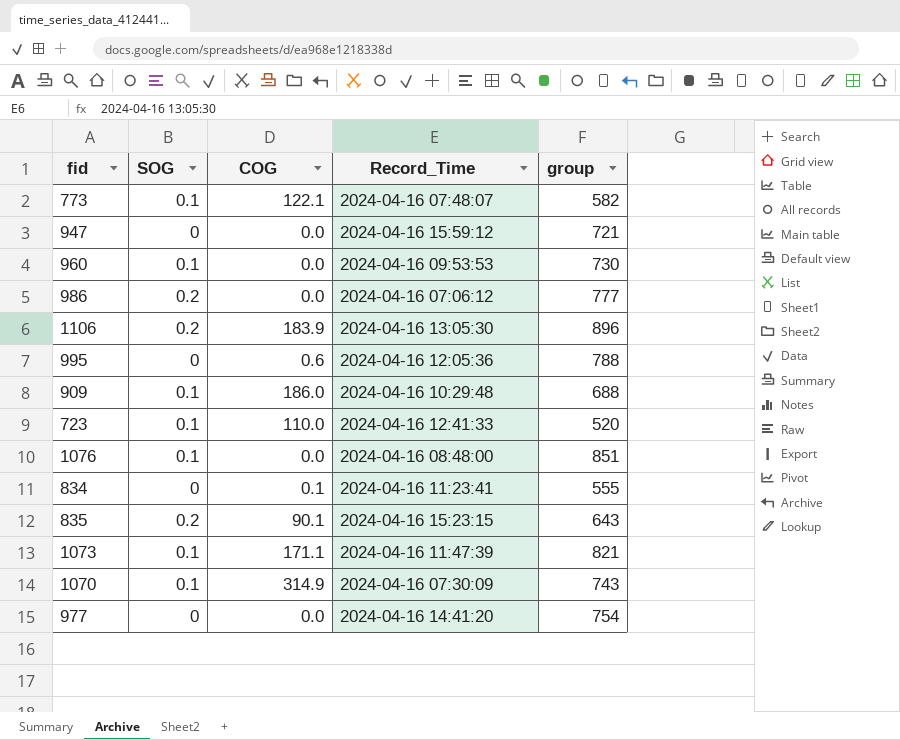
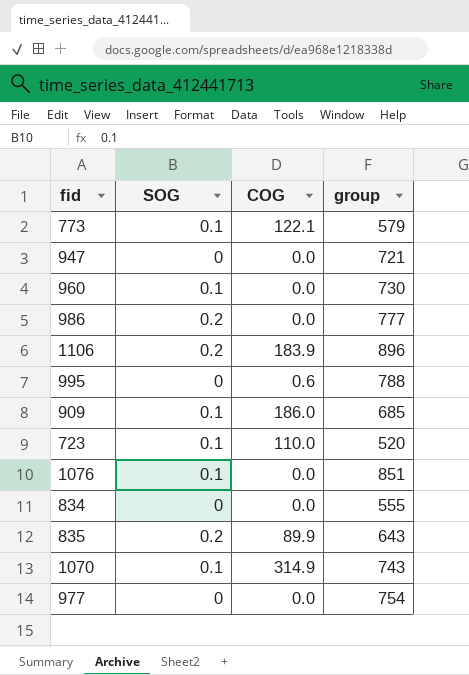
column Record_Time | position: 4 -> none
row 1073: 0.1 | 171.1 | 2024-04-16 11:47:39 | 821 -> none
773 | group: 582 -> 579
909 | group: 688 -> 685
834 | COG: 0.1 -> 0.0
835 | COG: 90.1 -> 89.9

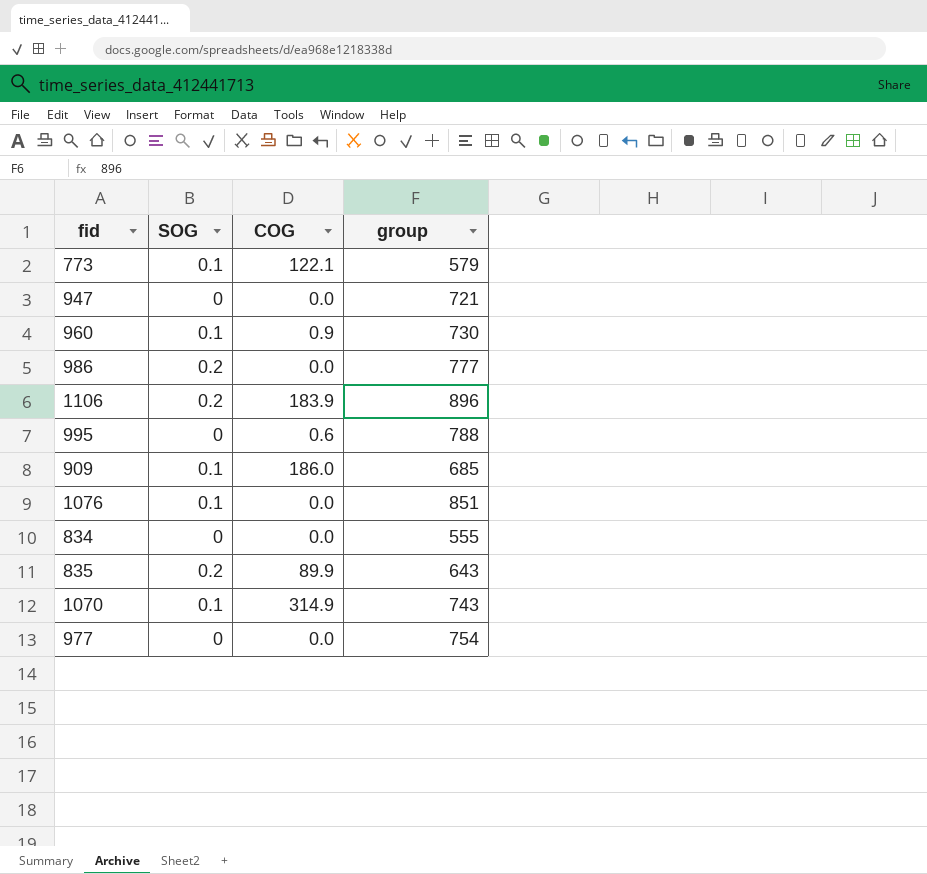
row 723: 0.1 | 110.0 | 520 -> none
960 | COG: 0.0 -> 0.9

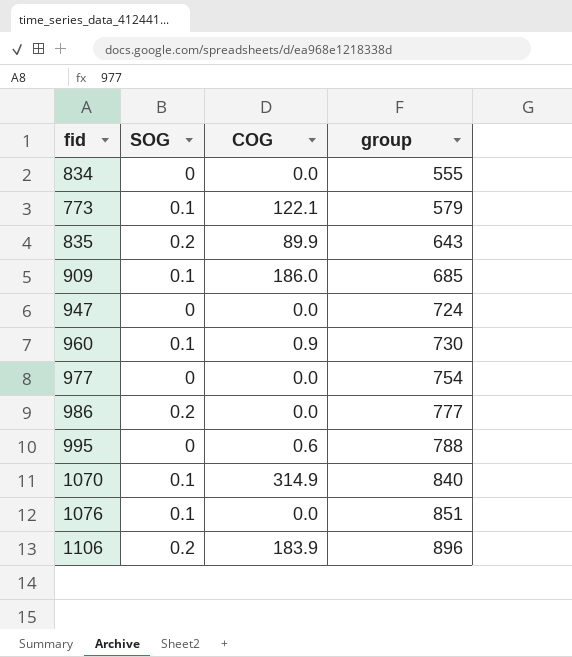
row order: none -> group ascending
947 | group: 721 -> 724
1070 | group: 743 -> 840

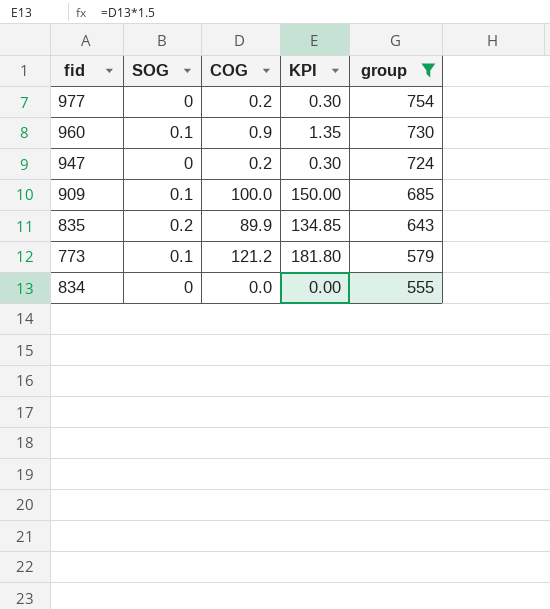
filter: none -> group <= 754
row order: group ascending -> group descending
column KPI | formula: none -> [COG] * 1.5
977 | COG: 0.0 -> 0.2
947 | COG: 0.0 -> 0.2
909 | COG: 186.0 -> 100.0
773 | COG: 122.1 -> 121.2

